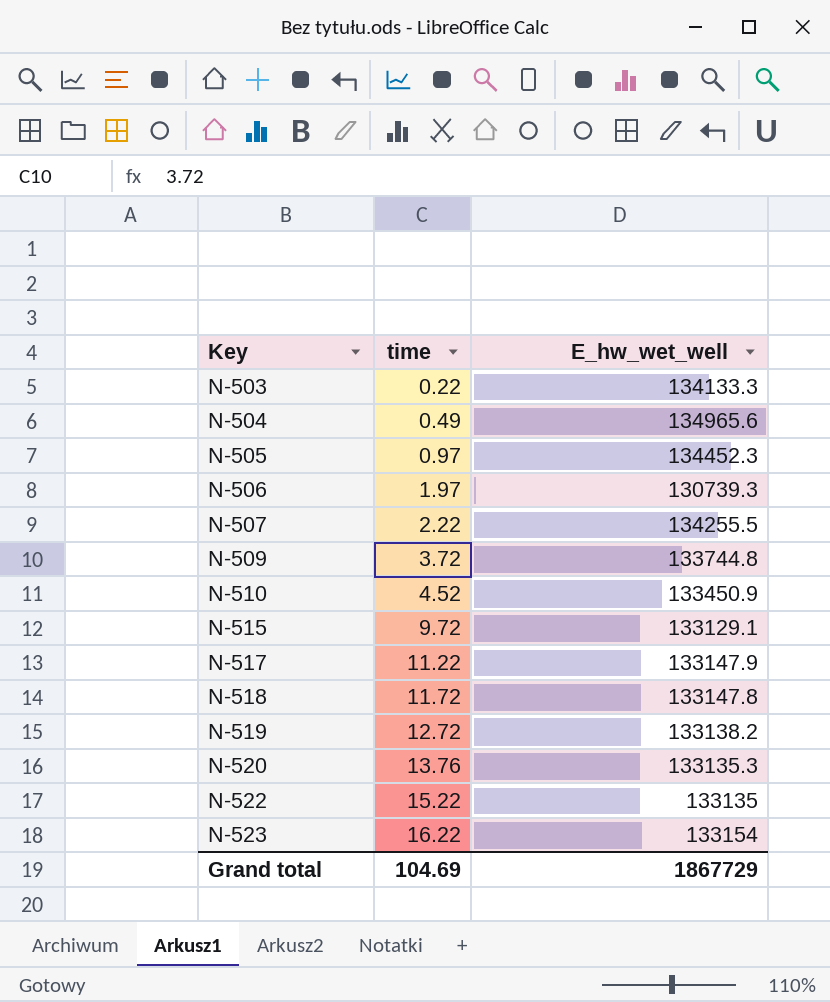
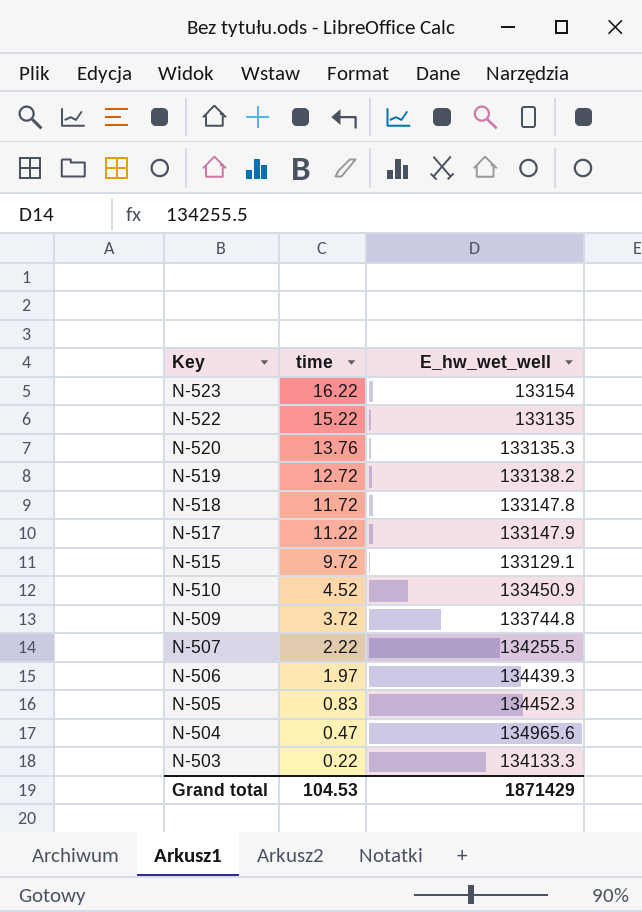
row order: Key ascending -> Key descending
N-506 | E_hw_wet_well: 130739.3 -> 134439.3
N-505 | time: 0.97 -> 0.83
N-504 | time: 0.49 -> 0.47
Grand total | time: 104.69 -> 104.53
Grand total | E_hw_wet_well: 1867729 -> 1871429

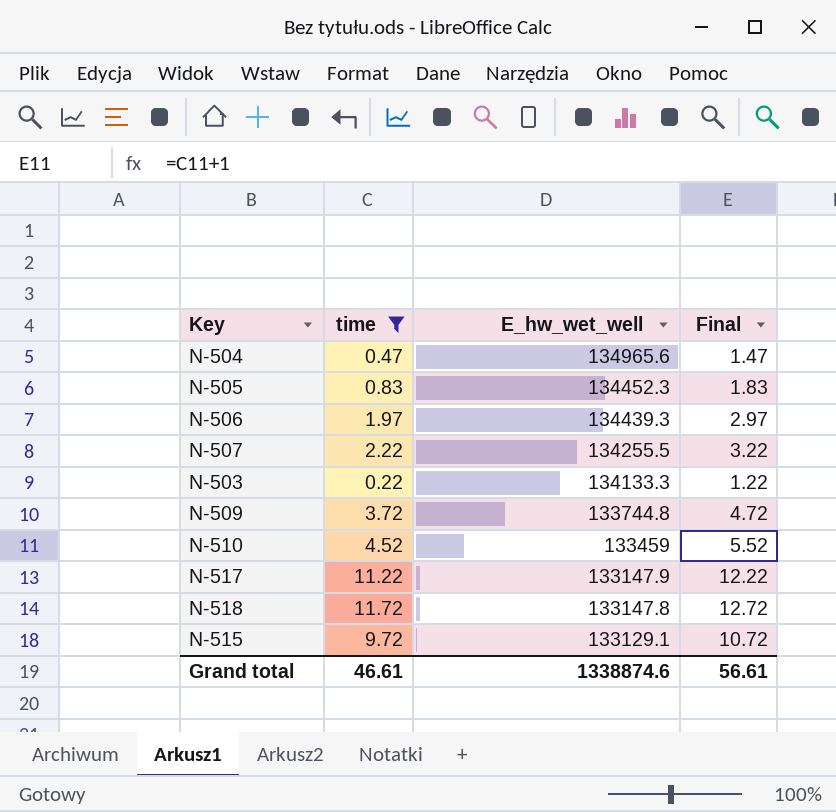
filter: none -> time <= 11.72
row order: Key descending -> E_hw_wet_well descending
column Final | formula: none -> [time] + 1
N-510 | E_hw_wet_well: 133450.9 -> 133459
Grand total | time: 104.53 -> 46.61
Grand total | E_hw_wet_well: 1871429 -> 1338874.6

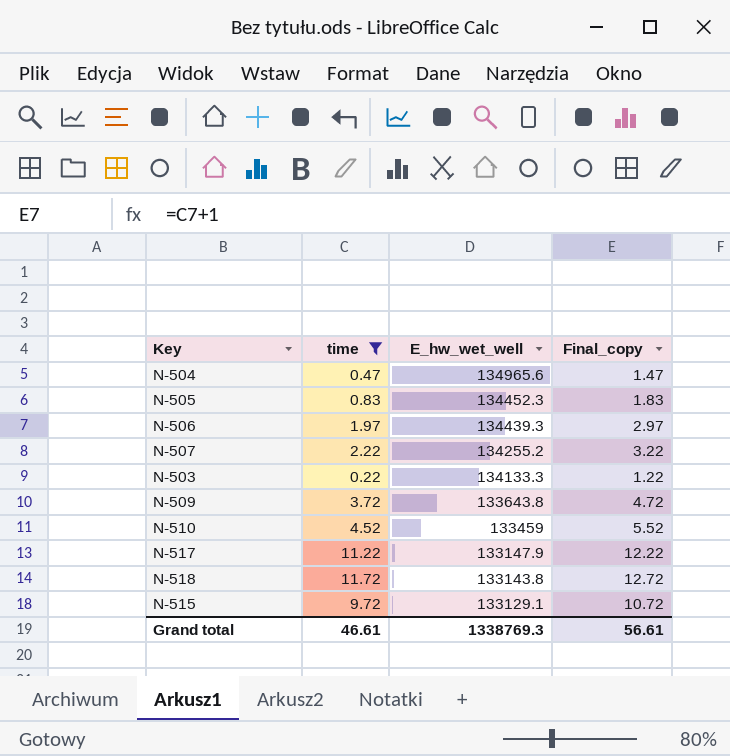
column name: Final -> Final_copy
N-507 | E_hw_wet_well: 134255.5 -> 134255.2
N-509 | E_hw_wet_well: 133744.8 -> 133643.8
N-518 | E_hw_wet_well: 133147.8 -> 133143.8
Grand total | E_hw_wet_well: 1338874.6 -> 1338769.3

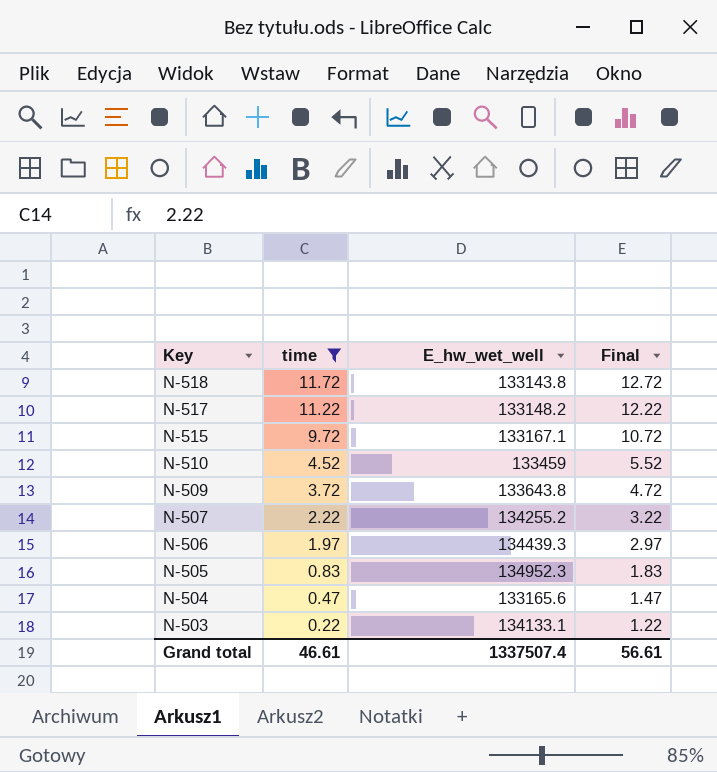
row order: E_hw_wet_well descending -> Key descending
column name: Final_copy -> Final
N-517 | E_hw_wet_well: 133147.9 -> 133148.2
N-515 | E_hw_wet_well: 133129.1 -> 133167.1
N-505 | E_hw_wet_well: 134452.3 -> 134952.3
N-504 | E_hw_wet_well: 134965.6 -> 133165.6
N-503 | E_hw_wet_well: 134133.3 -> 134133.1
Grand total | E_hw_wet_well: 1338769.3 -> 1337507.4

